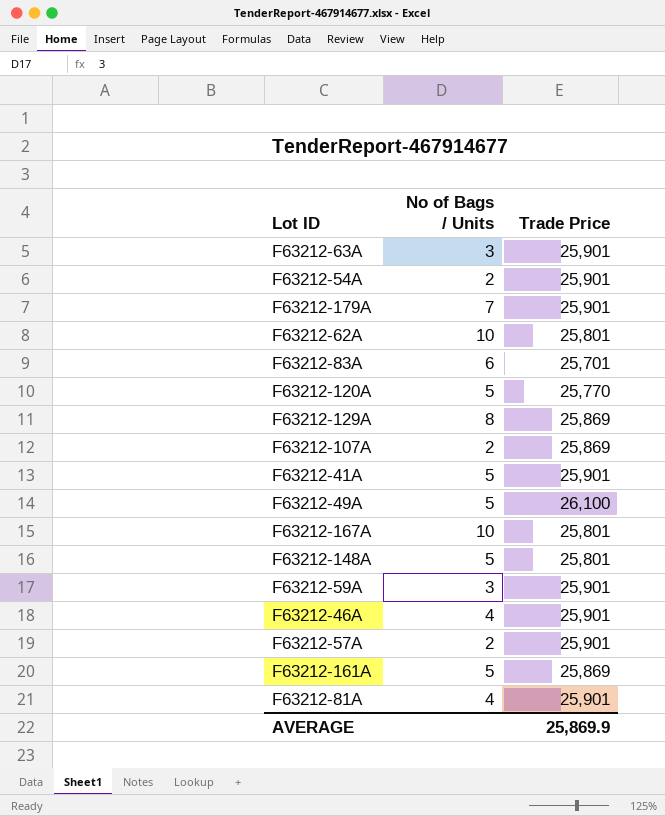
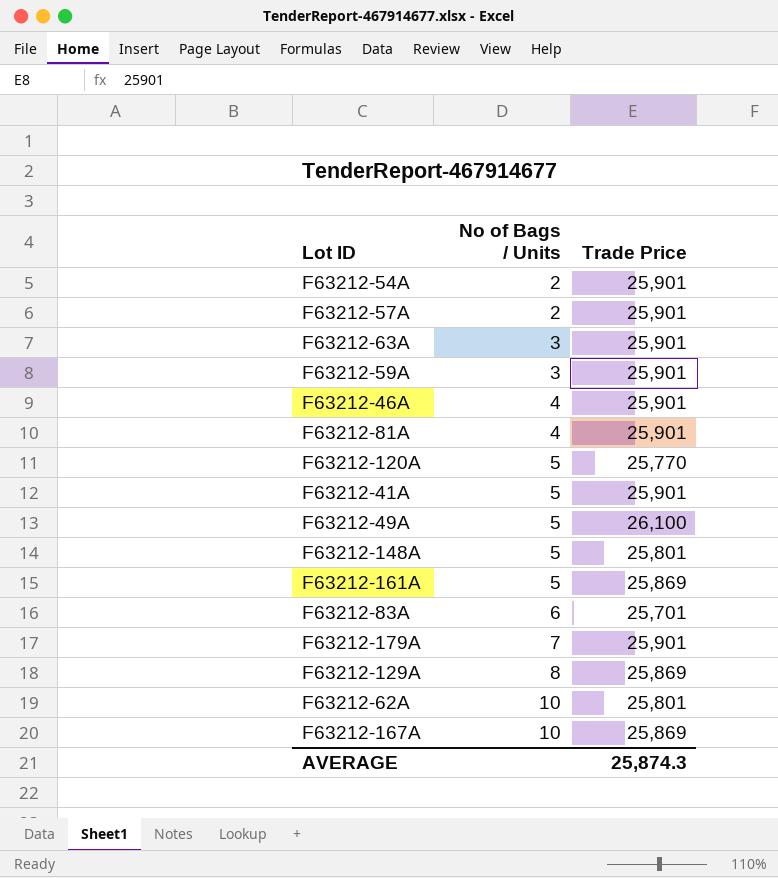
row order: none -> No of Bags / Units ascending
row F63212-107A: 2 | 25,869 -> none
F63212-167A | Trade Price: 25,801 -> 25,869
AVERAGE | Trade Price: 25,869.9 -> 25,874.3

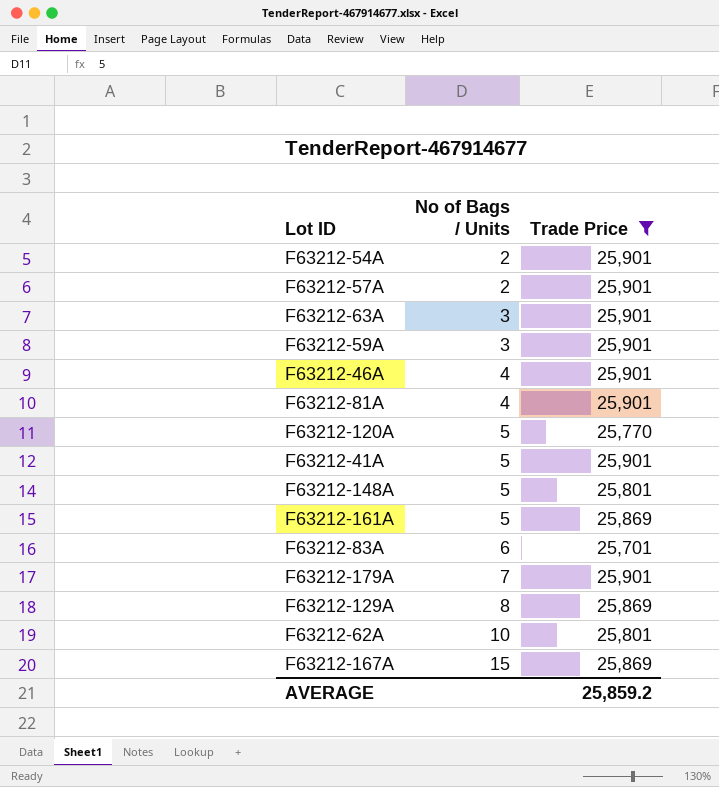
filter: none -> Trade Price != 26,100
F63212-167A | No of Bags / Units: 10 -> 15
AVERAGE | Trade Price: 25,874.3 -> 25,859.2

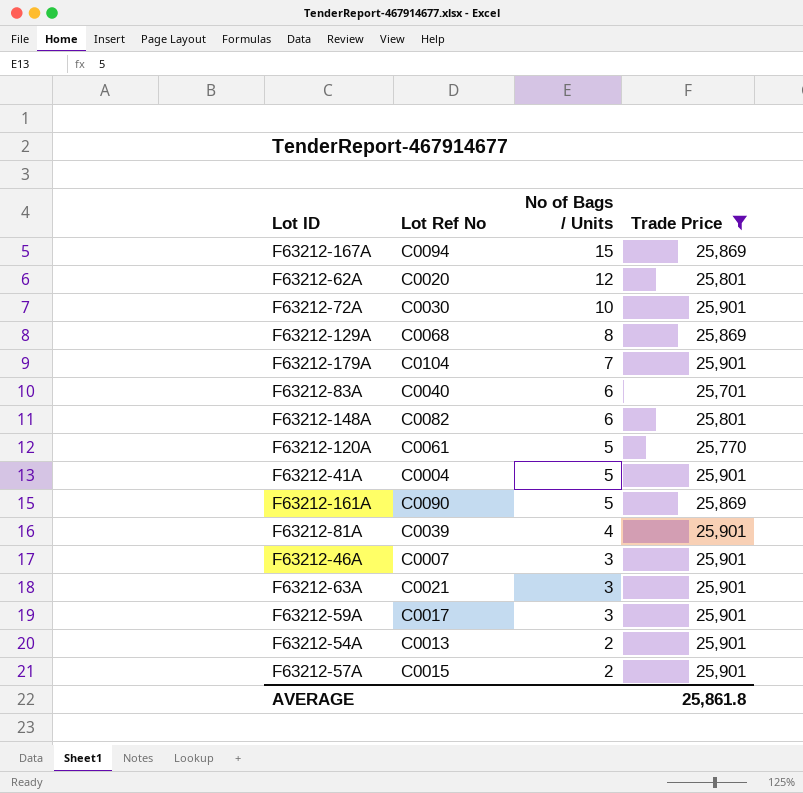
row order: No of Bags / Units ascending -> No of Bags / Units descending
column Lot Ref No | position: none -> 2
F63212-62A | No of Bags / Units: 10 -> 12
row F63212-72A: none -> C0030 | 10 | 25,901
F63212-148A | No of Bags / Units: 5 -> 6
F63212-46A | No of Bags / Units: 4 -> 3
AVERAGE | Trade Price: 25,859.2 -> 25,861.8

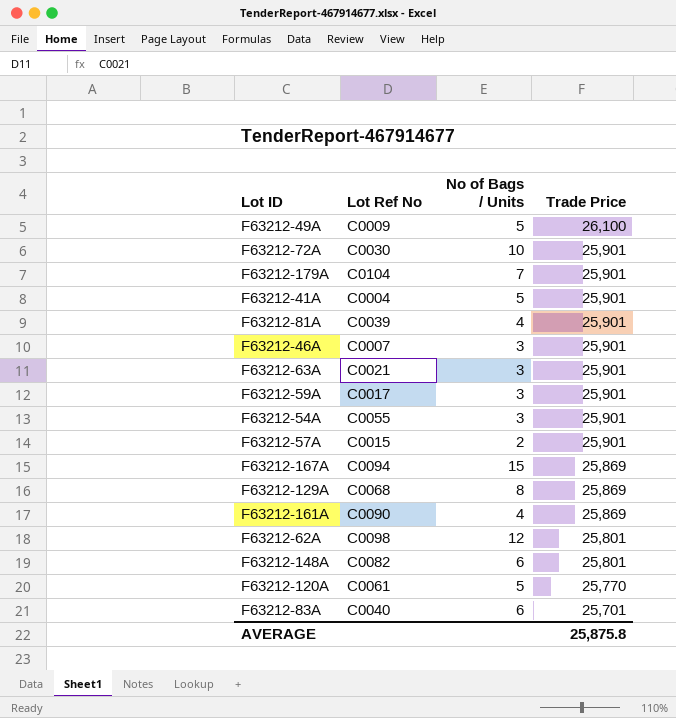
filter: Trade Price != 26,100 -> none
row order: No of Bags / Units descending -> Trade Price descending
F63212-54A | Lot Ref No: C0013 -> C0055
F63212-54A | No of Bags / Units: 2 -> 3
F63212-161A | No of Bags / Units: 5 -> 4
F63212-62A | Lot Ref No: C0020 -> C0098
AVERAGE | Trade Price: 25,861.8 -> 25,875.8

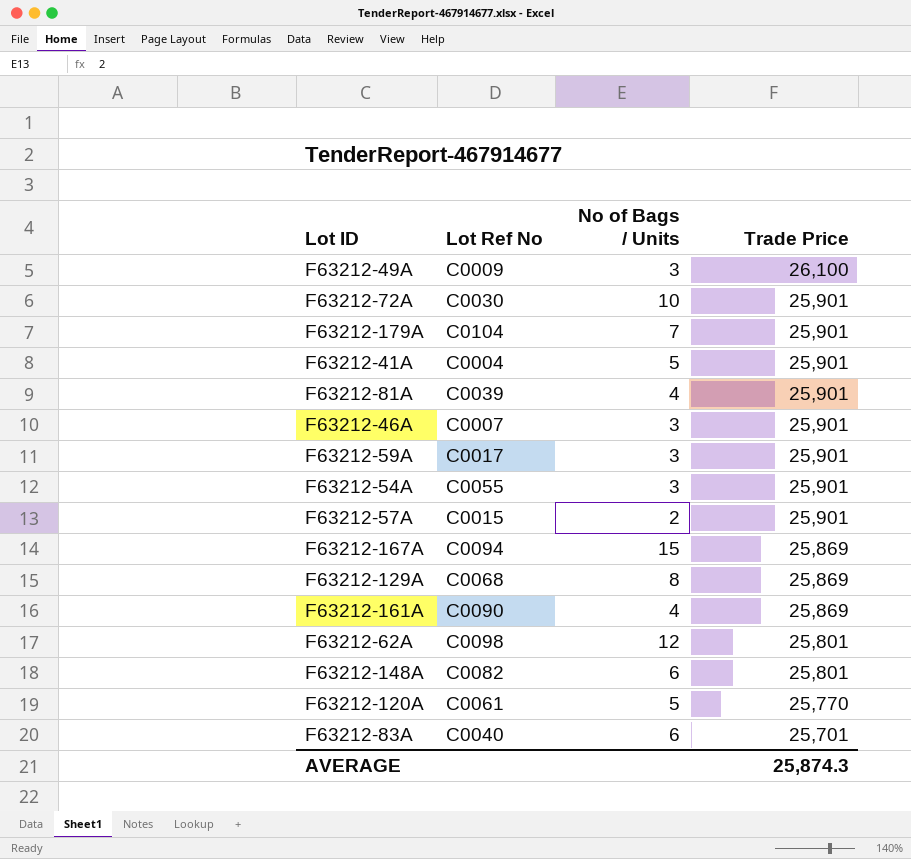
row F63212-63A: C0021 | 3 | 25,901 -> none
F63212-49A | No of Bags / Units: 5 -> 3
AVERAGE | Trade Price: 25,875.8 -> 25,874.3

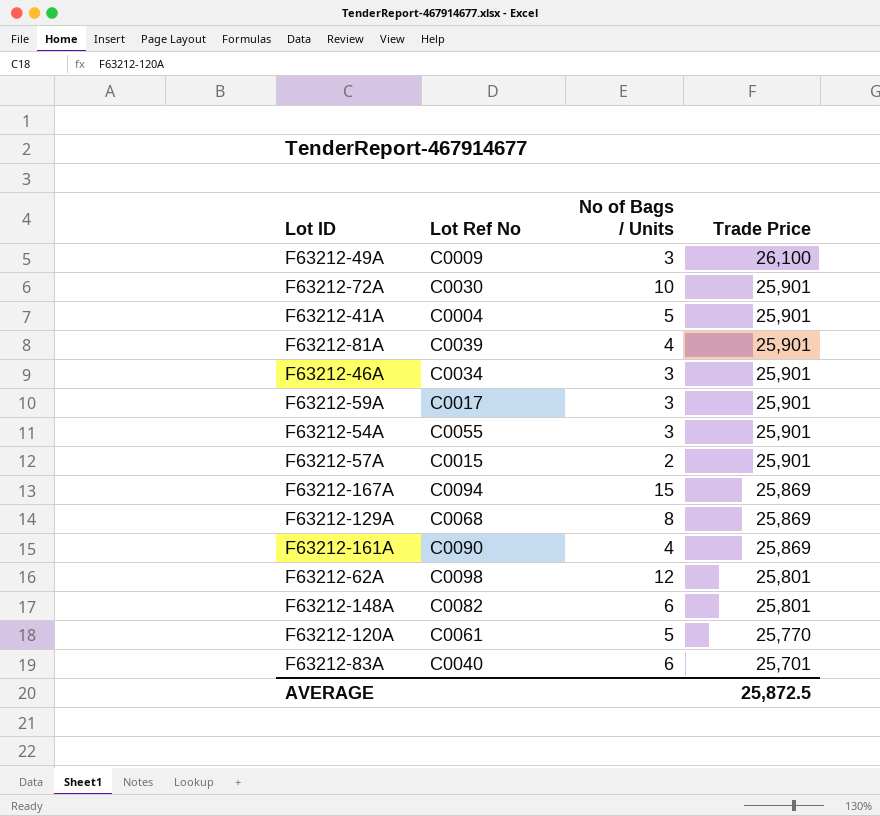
row F63212-179A: C0104 | 7 | 25,901 -> none
F63212-46A | Lot Ref No: C0007 -> C0034
AVERAGE | Trade Price: 25,874.3 -> 25,872.5

